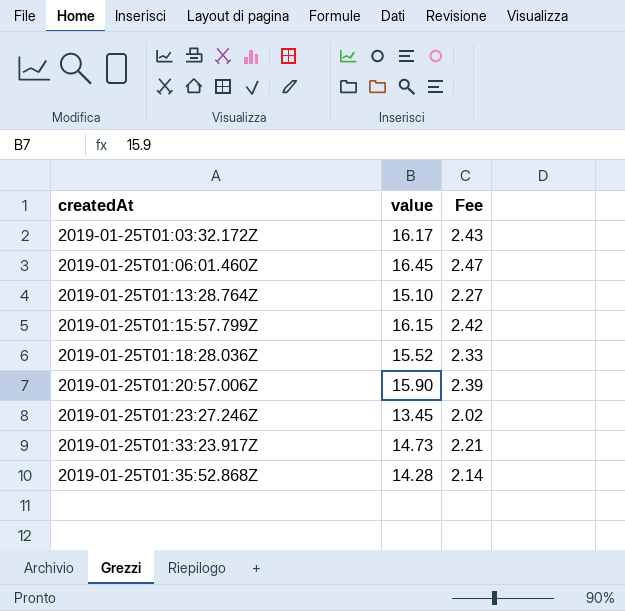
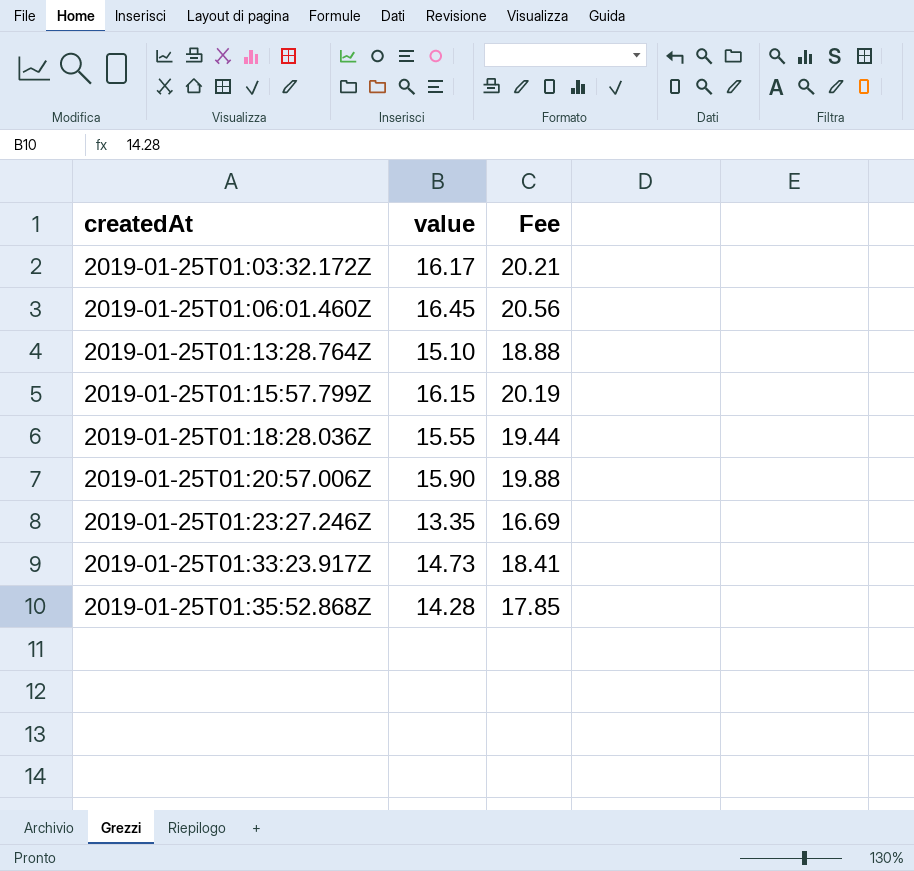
column Fee | formula: [value] * 0.15 -> [value] * 1.25
2019-01-25T01:18:28.036Z | value: 15.52 -> 15.55
2019-01-25T01:23:27.246Z | value: 13.45 -> 13.35

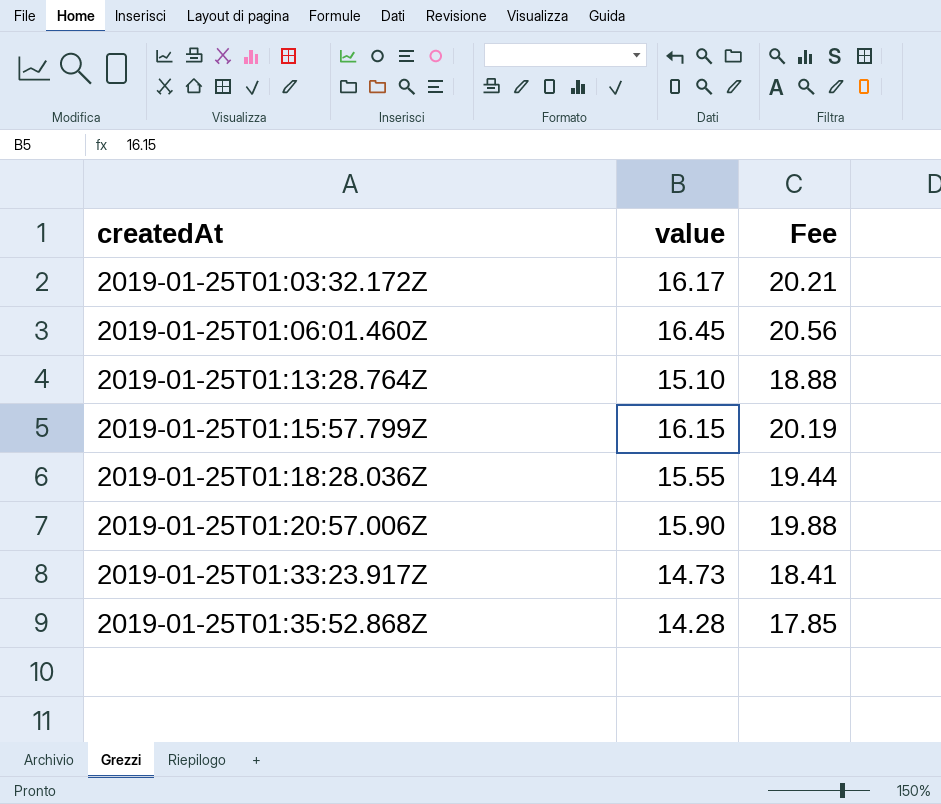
row 2019-01-25T01:23:27.246Z: 13.35 | 16.69 -> none

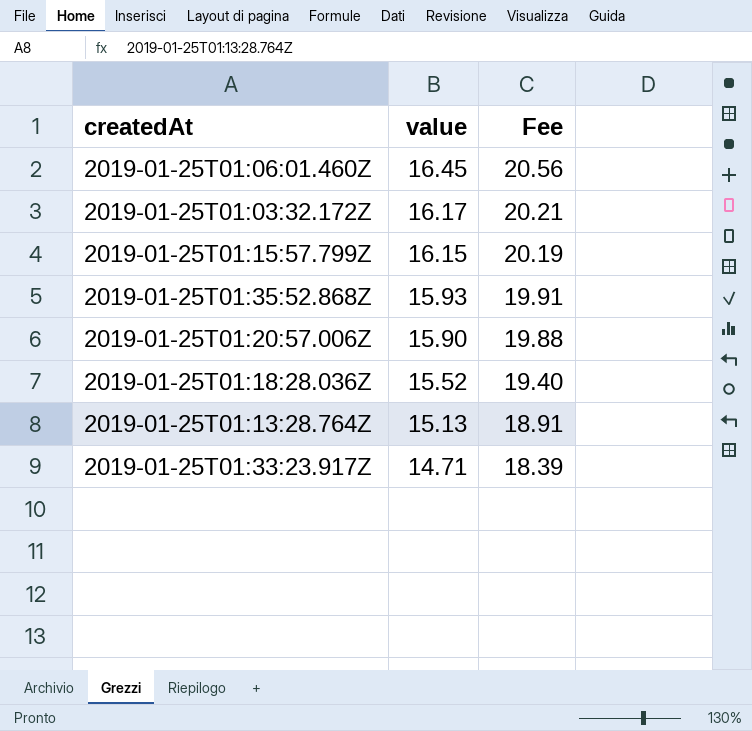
row order: createdAt ascending -> value descending
2019-01-25T01:35:52.868Z | value: 14.28 -> 15.93
2019-01-25T01:35:52.868Z | Fee: 17.85 -> 19.91
2019-01-25T01:18:28.036Z | value: 15.55 -> 15.52
2019-01-25T01:18:28.036Z | Fee: 19.44 -> 19.40
2019-01-25T01:13:28.764Z | value: 15.10 -> 15.13
2019-01-25T01:13:28.764Z | Fee: 18.88 -> 18.91
2019-01-25T01:33:23.917Z | value: 14.73 -> 14.71
2019-01-25T01:33:23.917Z | Fee: 18.41 -> 18.39

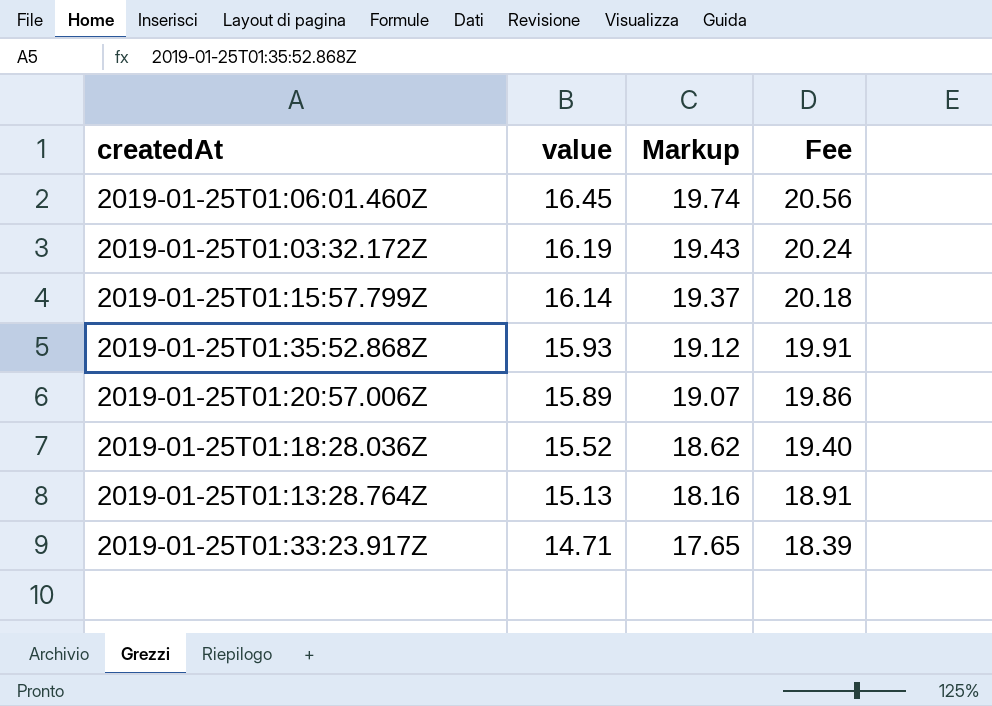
column Markup | formula: none -> [value] * 1.2
2019-01-25T01:03:32.172Z | value: 16.17 -> 16.19
2019-01-25T01:03:32.172Z | Fee: 20.21 -> 20.24
2019-01-25T01:15:57.799Z | value: 16.15 -> 16.14
2019-01-25T01:15:57.799Z | Fee: 20.19 -> 20.18
2019-01-25T01:20:57.006Z | value: 15.90 -> 15.89
2019-01-25T01:20:57.006Z | Fee: 19.88 -> 19.86

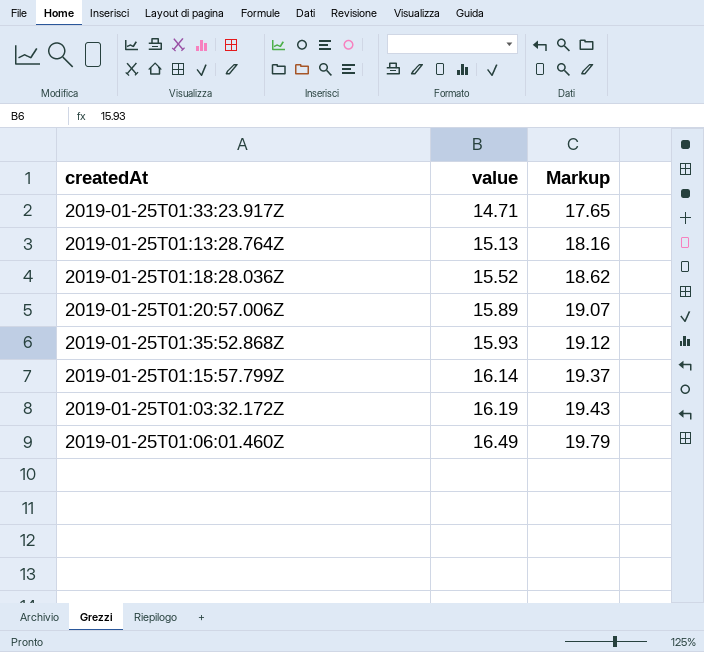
row order: value descending -> value ascending
column Fee | formula: [value] * 1.25 -> none
2019-01-25T01:06:01.460Z | value: 16.45 -> 16.49
2019-01-25T01:06:01.460Z | Markup: 19.74 -> 19.79

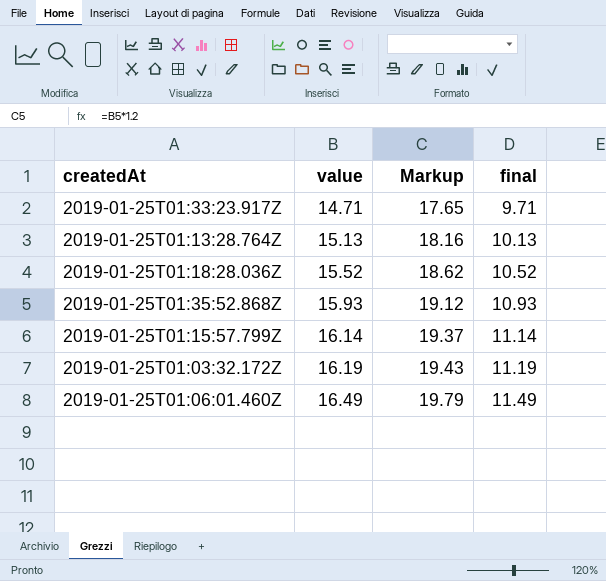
column final | formula: none -> [value] - 5
row 2019-01-25T01:20:57.006Z: 15.89 | 19.07 -> none

